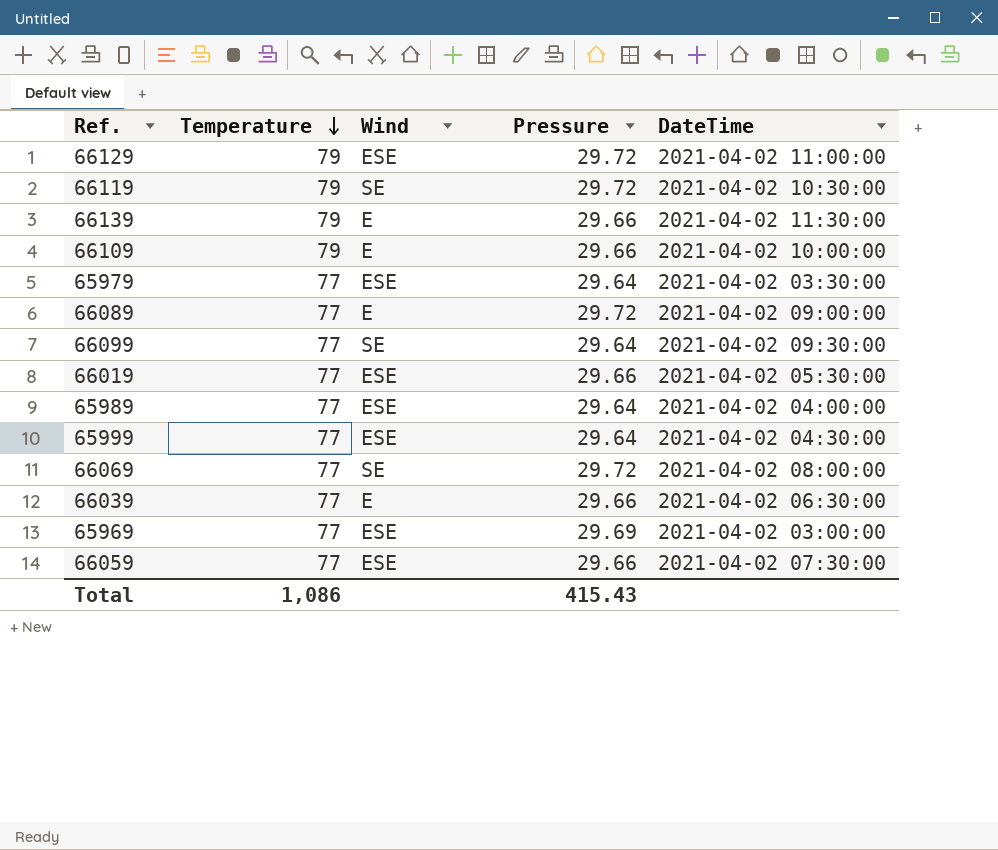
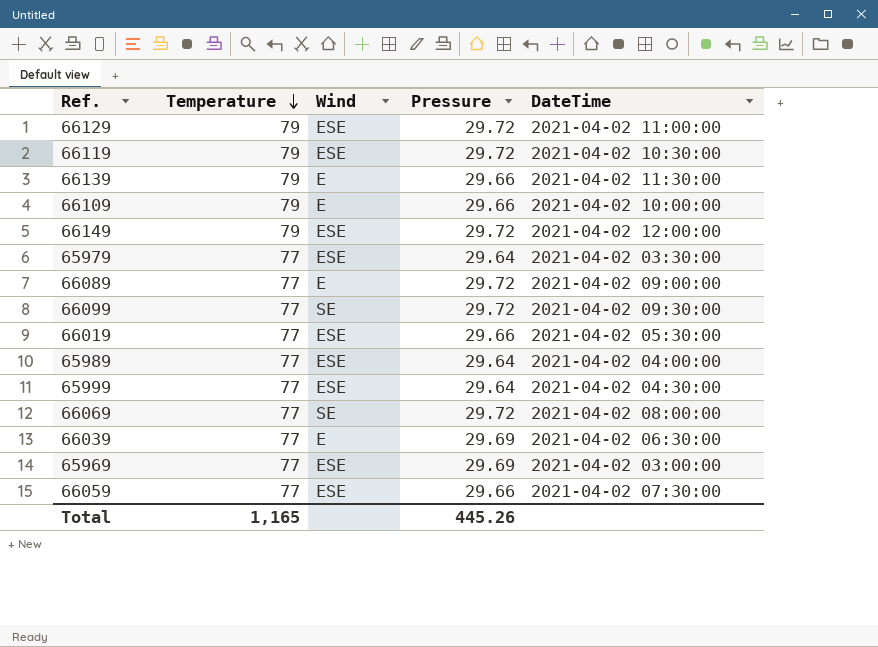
66119 | Wind: SE -> ESE
row 66149: none -> 79 | ESE | 29.72 | 2021-04-02 12:00:00
66099 | Pressure: 29.64 -> 29.72
66039 | Pressure: 29.66 -> 29.69
Total | Temperature: 1,086 -> 1,165
Total | Pressure: 415.43 -> 445.26

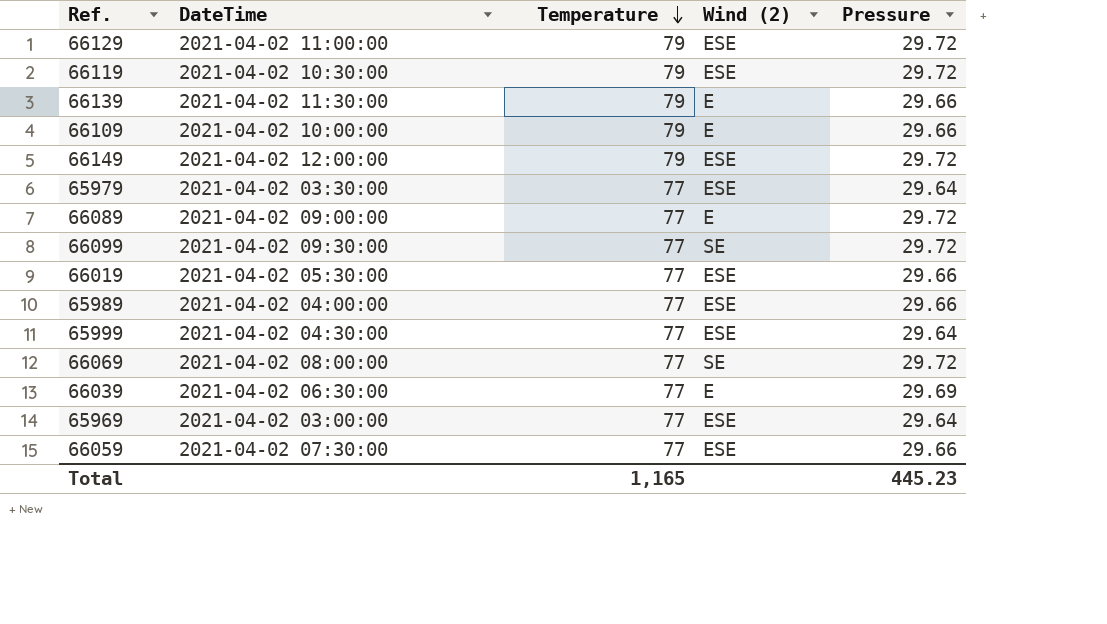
column DateTime | position: 5 -> 2
column name: Wind -> Wind (2)
65989 | Pressure: 29.64 -> 29.66
65969 | Pressure: 29.69 -> 29.64
Total | Pressure: 445.26 -> 445.23

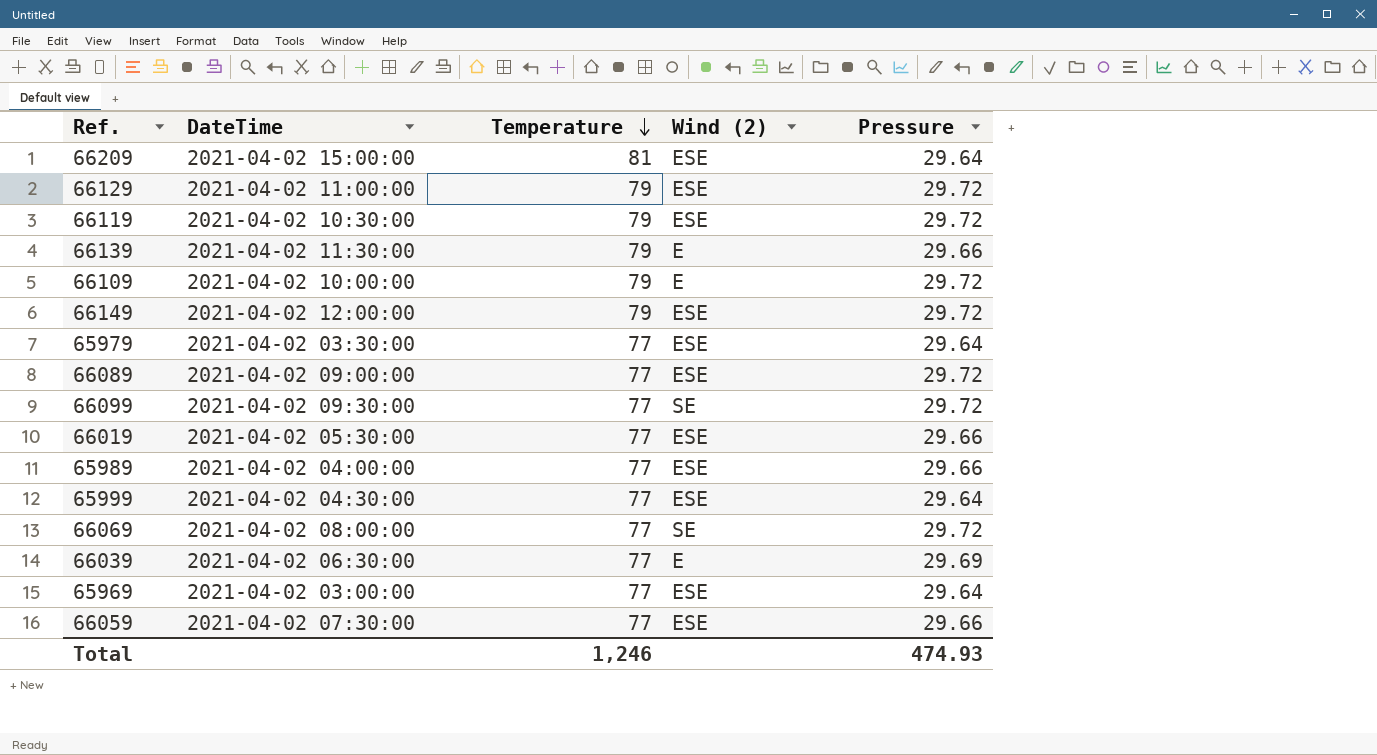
row 66209: none -> 2021-04-02 15:00:00 | 81 | ESE | 29.64
66109 | Pressure: 29.66 -> 29.72
66089 | Wind (2): E -> ESE
Total | Temperature: 1,165 -> 1,246
Total | Pressure: 445.23 -> 474.93

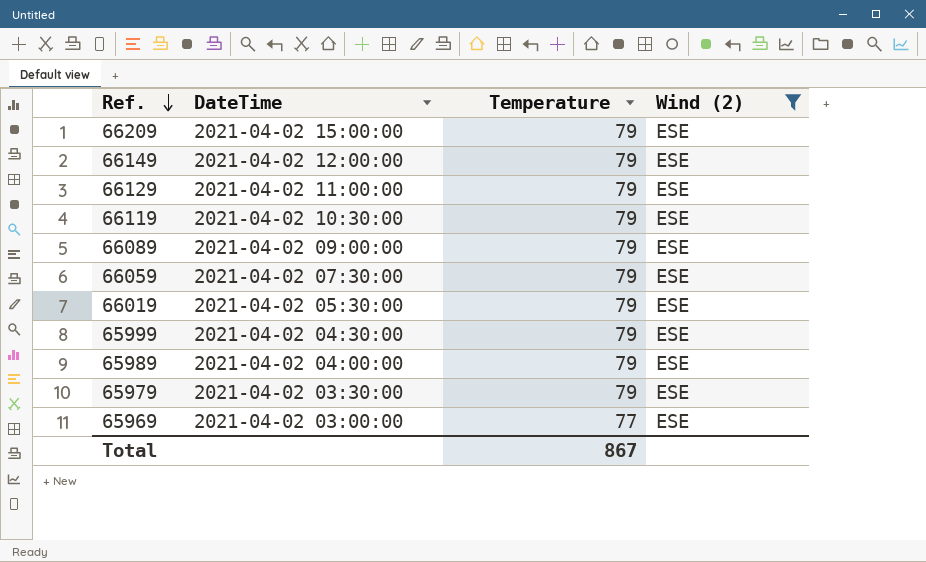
filter: none -> Wind (2) = ESE
row order: Temperature descending -> Ref. descending
column Pressure | position: 5 -> none
66209 | Temperature: 81 -> 79
66089 | Temperature: 77 -> 79
66059 | Temperature: 77 -> 79
66019 | Temperature: 77 -> 79
65999 | Temperature: 77 -> 79
65989 | Temperature: 77 -> 79
65979 | Temperature: 77 -> 79
Total | Temperature: 1,246 -> 867

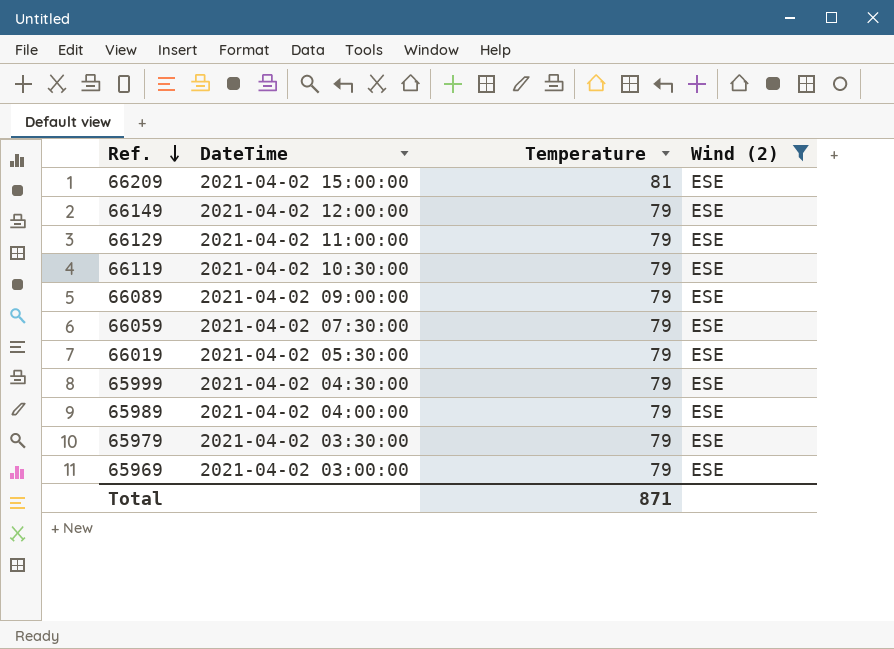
66209 | Temperature: 79 -> 81
65969 | Temperature: 77 -> 79
Total | Temperature: 867 -> 871

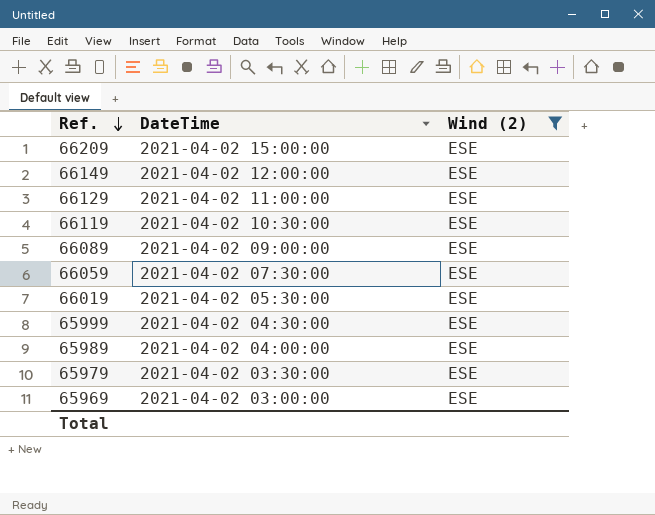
column Temperature | position: 3 -> none

